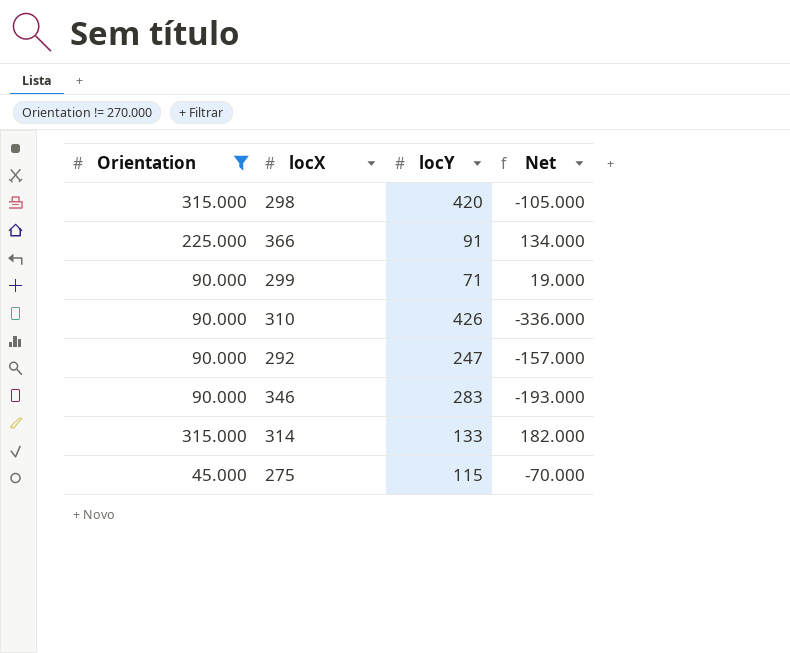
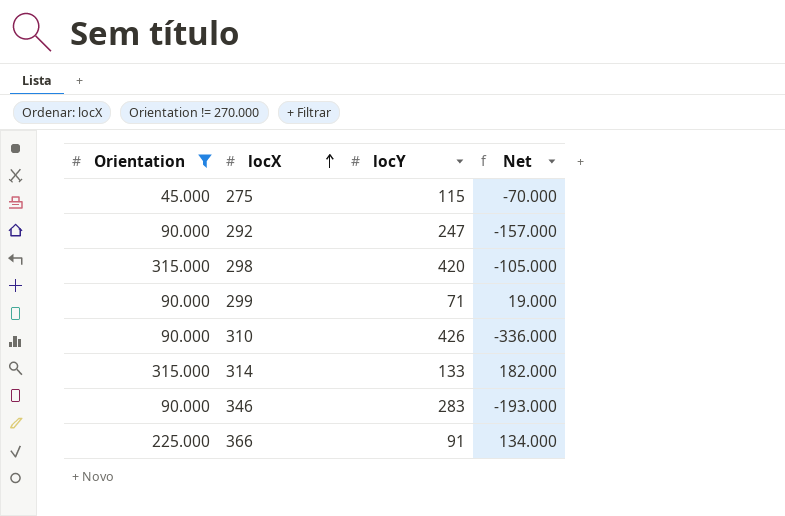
row order: none -> locX ascending

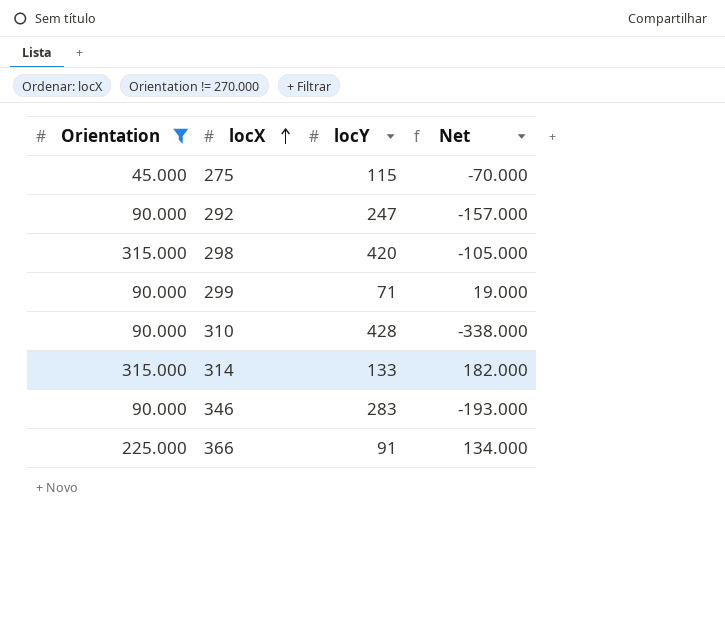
310 | locY: 426 -> 428
310 | Net: -336.000 -> -338.000

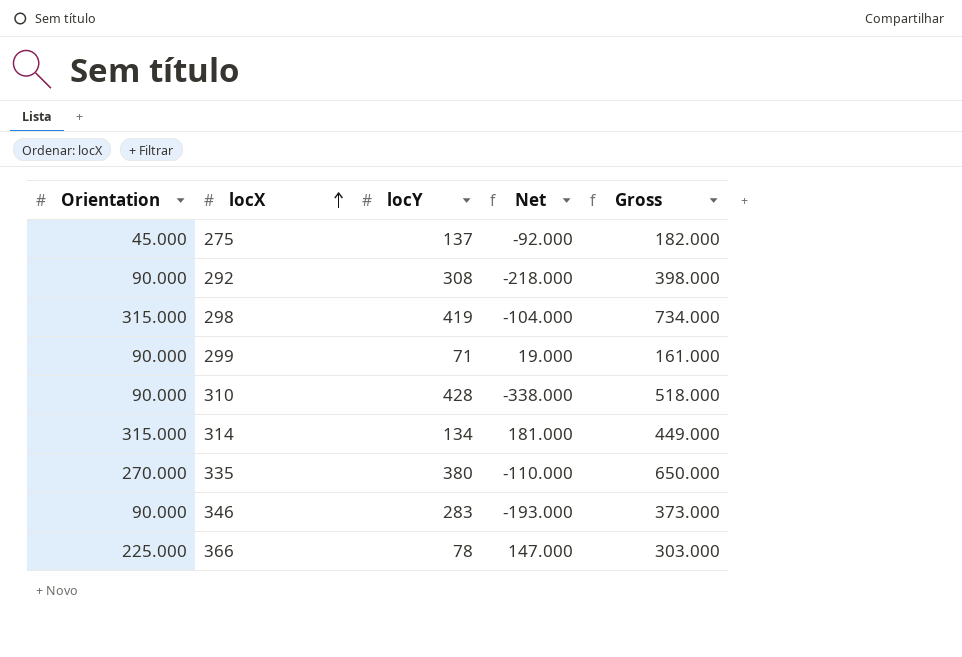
filter: Orientation != 270.000 -> none
column Gross | formula: none -> [Orientation] + [locY]
275 | locY: 115 -> 137
275 | Net: -70.000 -> -92.000
292 | locY: 247 -> 308
292 | Net: -157.000 -> -218.000
298 | locY: 420 -> 419
298 | Net: -105.000 -> -104.000
314 | locY: 133 -> 134
314 | Net: 182.000 -> 181.000
366 | locY: 91 -> 78
366 | Net: 134.000 -> 147.000

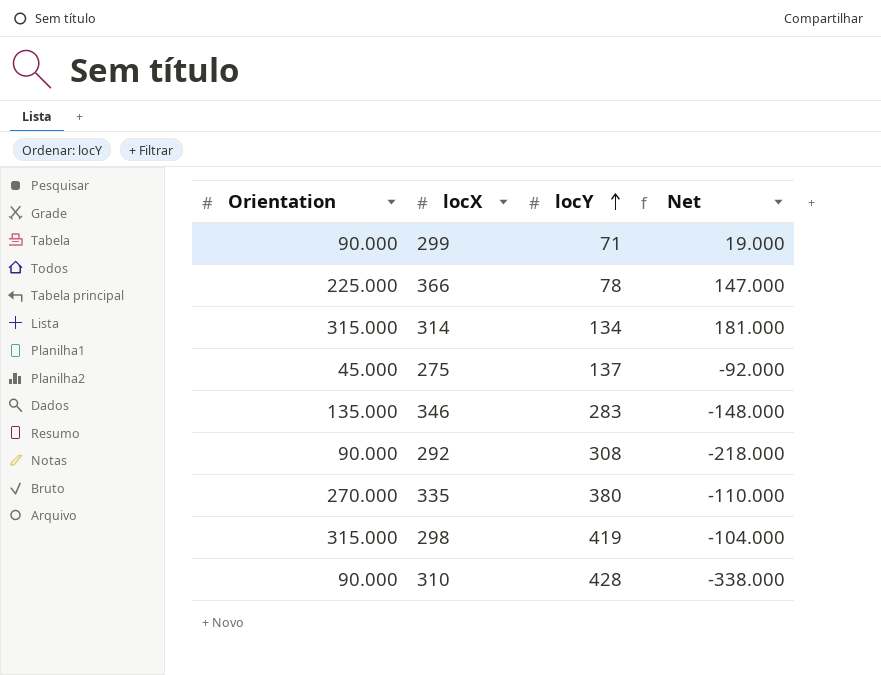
row order: locX ascending -> locY ascending
column Gross | formula: [Orientation] + [locY] -> none
346 | Orientation: 90.000 -> 135.000
346 | Net: -193.000 -> -148.000

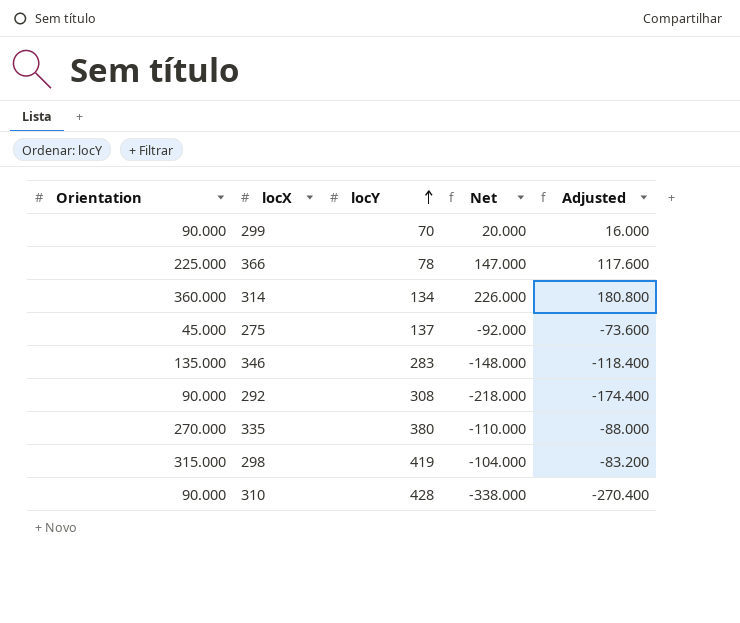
column Adjusted | formula: none -> [Net] * 0.8
299 | locY: 71 -> 70
299 | Net: 19.000 -> 20.000
314 | Orientation: 315.000 -> 360.000
314 | Net: 181.000 -> 226.000

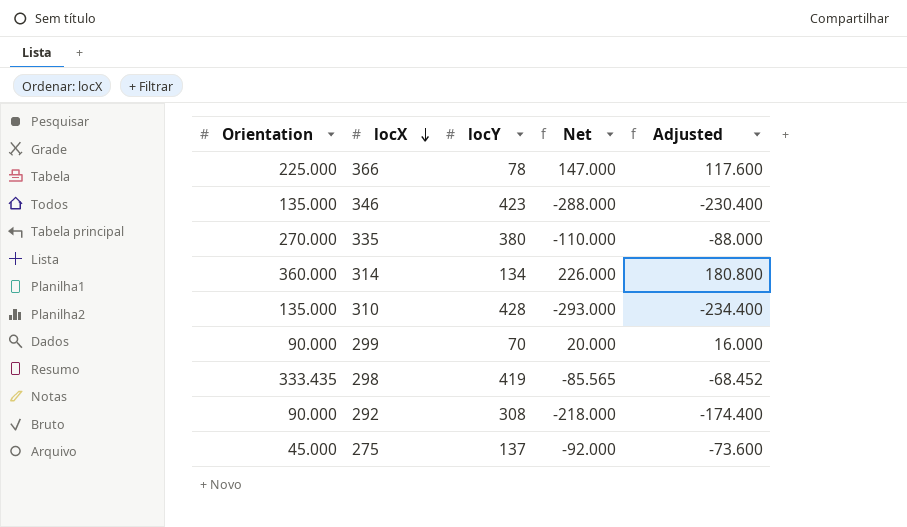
row order: locY ascending -> locX descending
346 | locY: 283 -> 423
346 | Net: -148.000 -> -288.000
346 | Adjusted: -118.400 -> -230.400
310 | Orientation: 90.000 -> 135.000
310 | Net: -338.000 -> -293.000
310 | Adjusted: -270.400 -> -234.400
298 | Orientation: 315.000 -> 333.435
298 | Net: -104.000 -> -85.565
298 | Adjusted: -83.200 -> -68.452

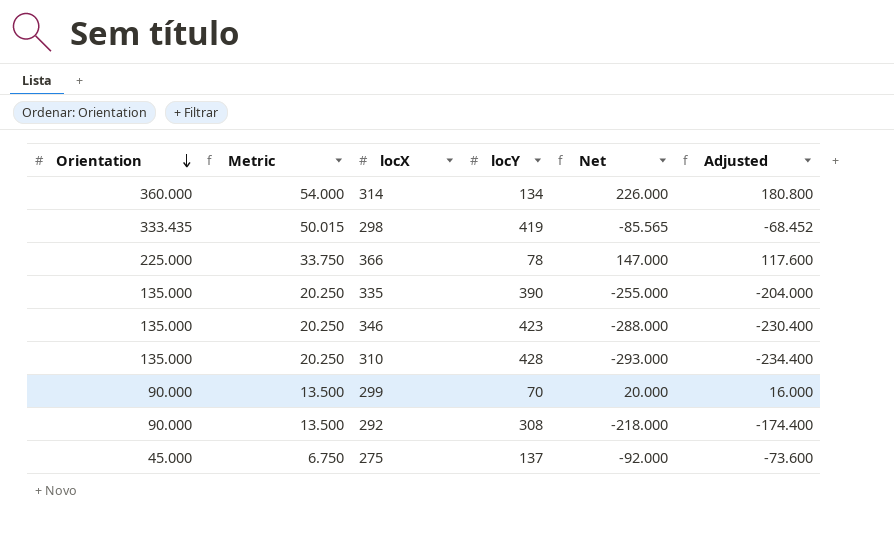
row order: locX descending -> Orientation descending
column Metric | formula: none -> [Orientation] * 0.15
335 | Orientation: 270.000 -> 135.000
335 | locY: 380 -> 390
335 | Net: -110.000 -> -255.000
335 | Adjusted: -88.000 -> -204.000

